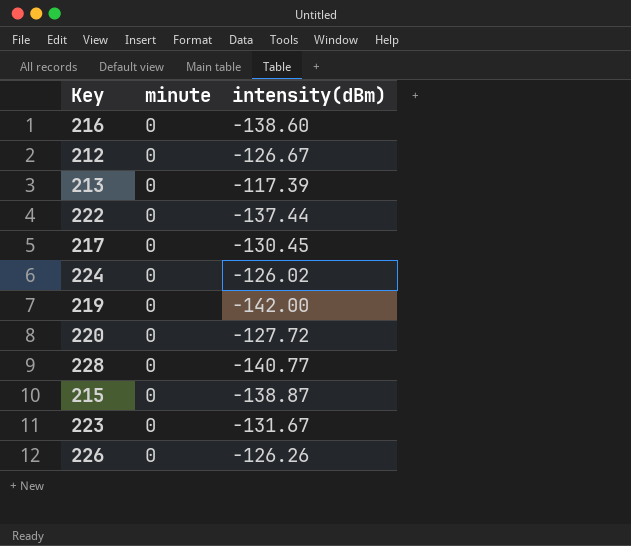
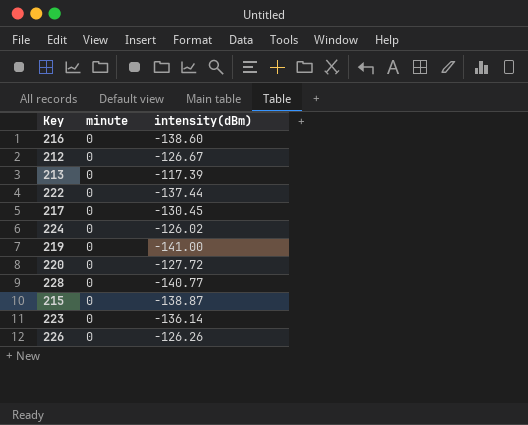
219 | intensity(dBm): -142.00 -> -141.00
223 | intensity(dBm): -131.67 -> -136.14

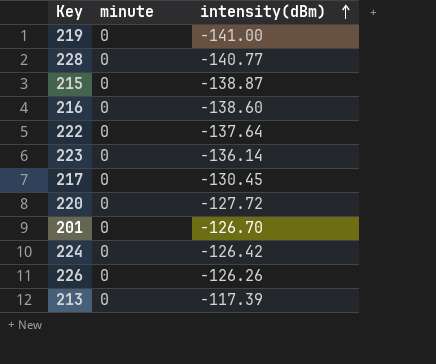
row order: none -> intensity(dBm) ascending
row 212: 0 | -126.67 -> none
222 | intensity(dBm): -137.44 -> -137.64
row 201: none -> 0 | -126.70
224 | intensity(dBm): -126.02 -> -126.42

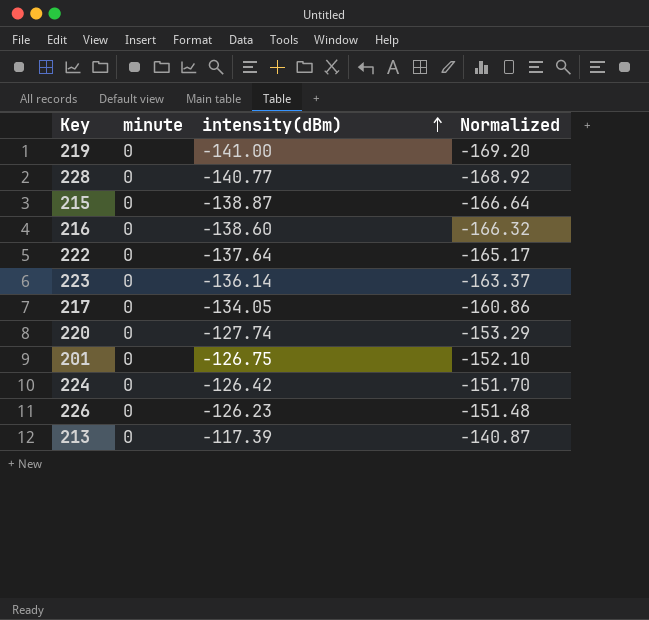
column Normalized | formula: none -> [intensity(dBm)] * 1.2
217 | intensity(dBm): -130.45 -> -134.05
220 | intensity(dBm): -127.72 -> -127.74
201 | intensity(dBm): -126.70 -> -126.75
226 | intensity(dBm): -126.26 -> -126.23

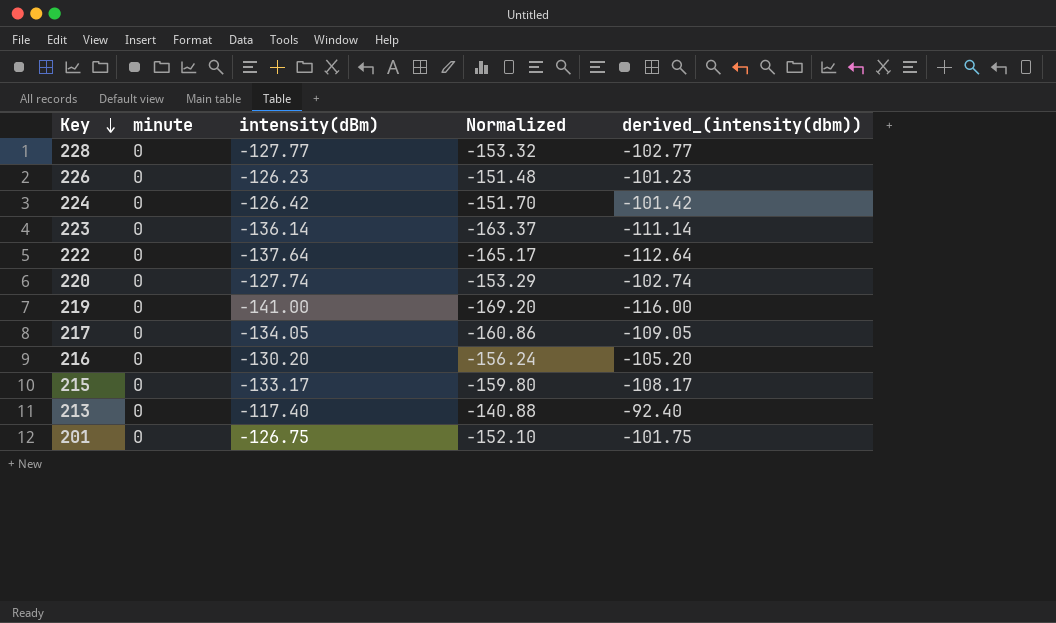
row order: intensity(dBm) ascending -> Key descending
column derived_(intensity(dbm)) | formula: none -> [intensity(dBm)] + 25
228 | intensity(dBm): -140.77 -> -127.77
228 | Normalized: -168.92 -> -153.32
216 | intensity(dBm): -138.60 -> -130.20
216 | Normalized: -166.32 -> -156.24
215 | intensity(dBm): -138.87 -> -133.17
215 | Normalized: -166.64 -> -159.80
213 | intensity(dBm): -117.39 -> -117.40
213 | Normalized: -140.87 -> -140.88

